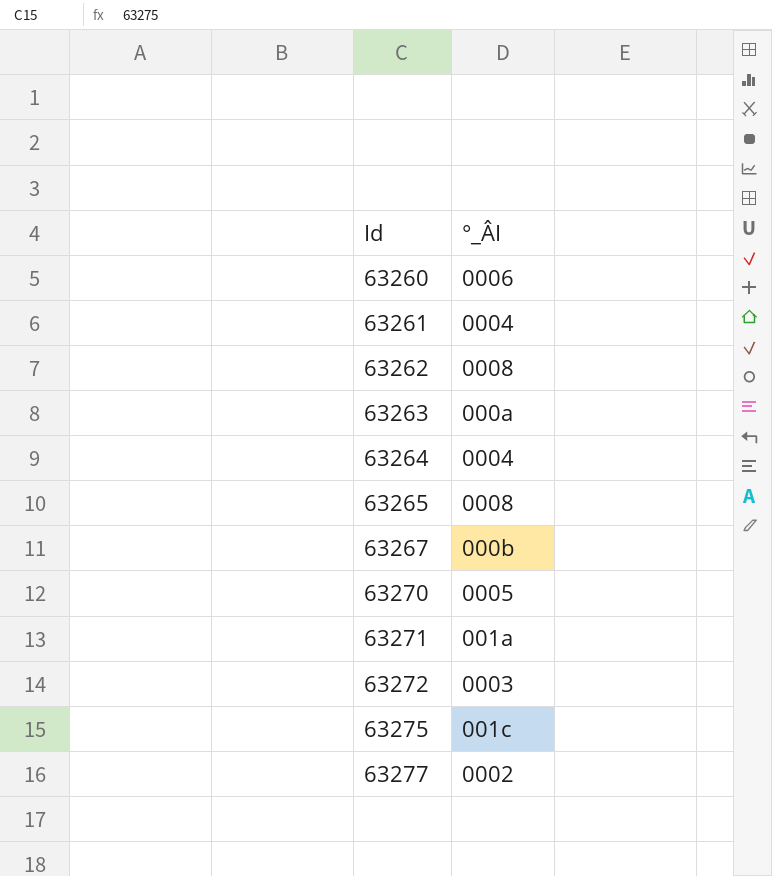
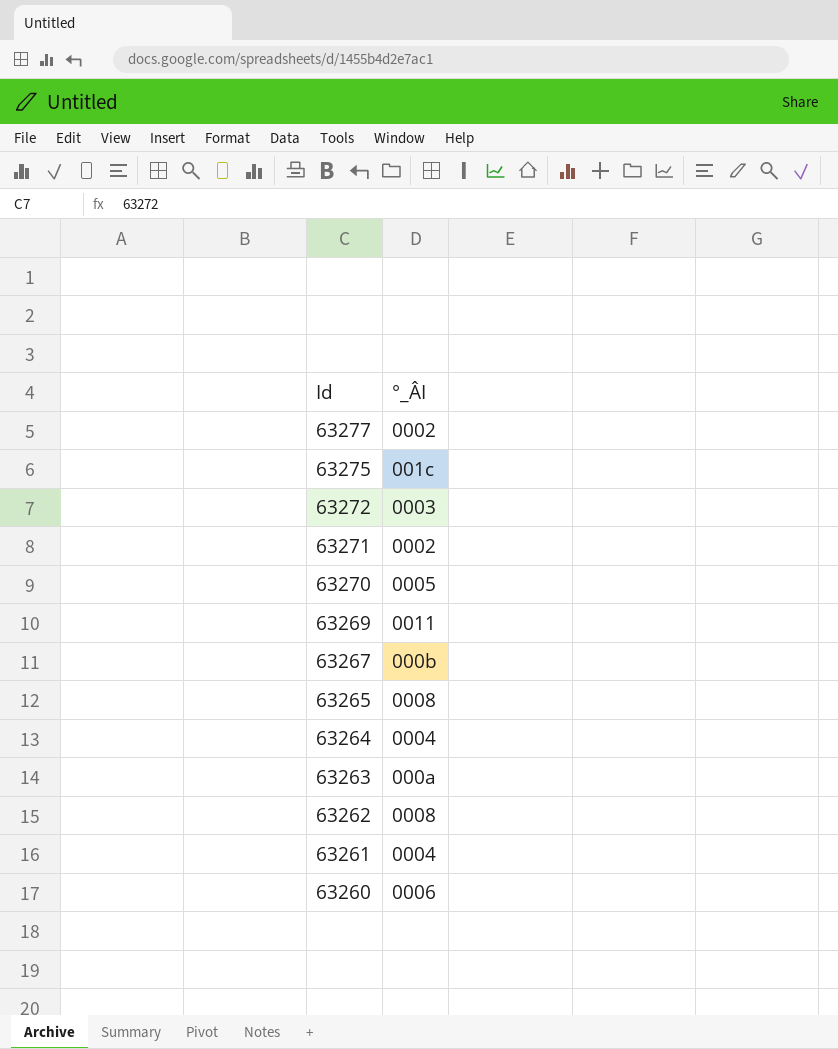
row order: Id ascending -> Id descending
63271 | °_ÂI: 001a -> 0002
row 63269: none -> 0011

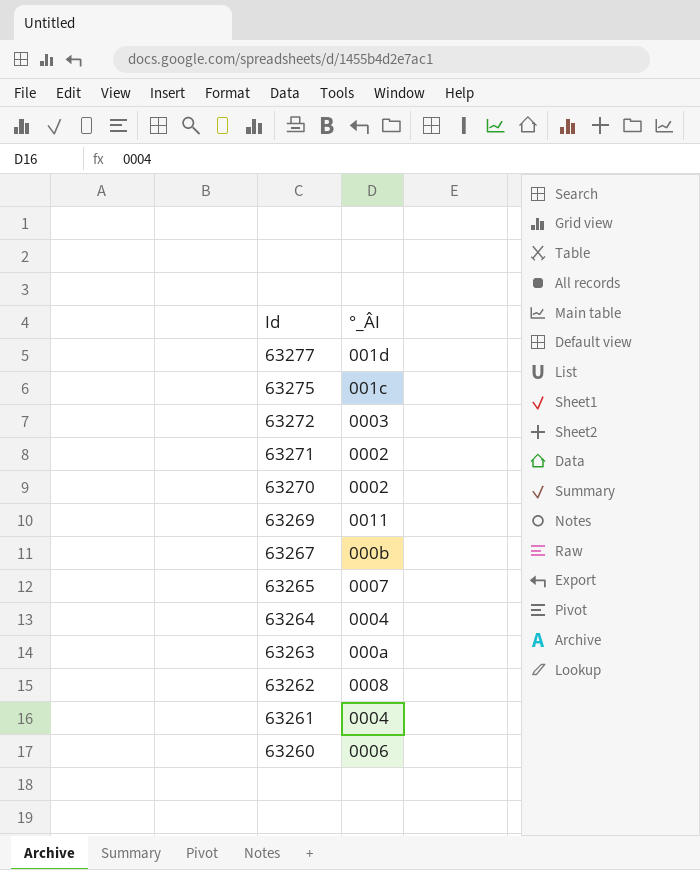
63277 | °_ÂI: 0002 -> 001d
63270 | °_ÂI: 0005 -> 0002
63265 | °_ÂI: 0008 -> 0007

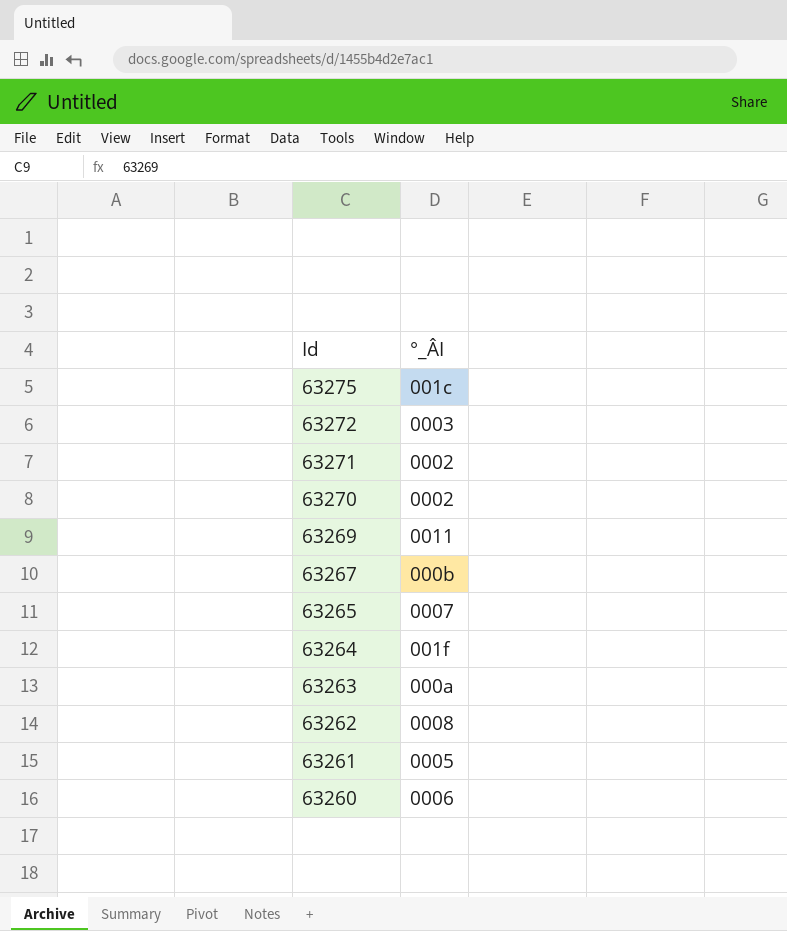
row 63277: 001d -> none
63264 | °_ÂI: 0004 -> 001f
63261 | °_ÂI: 0004 -> 0005

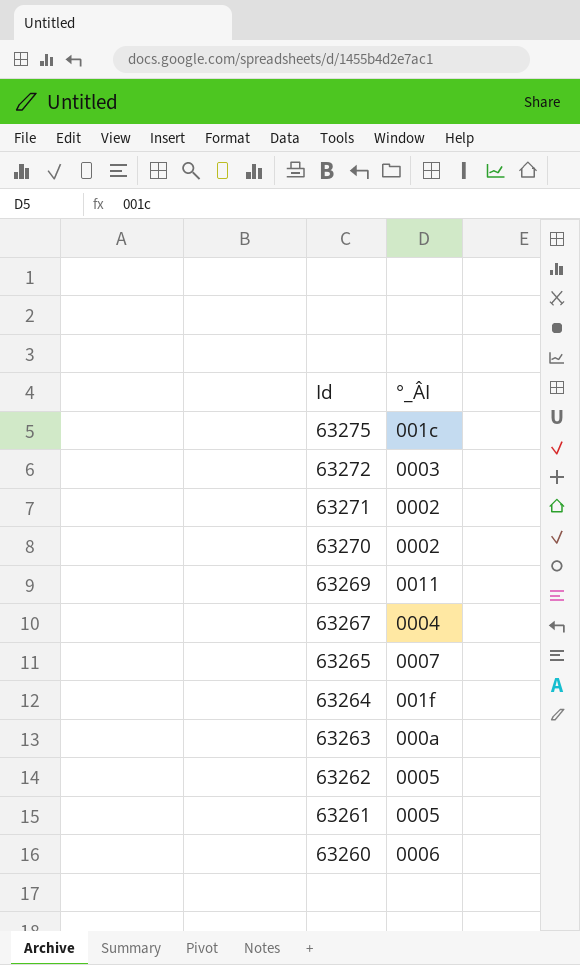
63267 | °_ÂI: 000b -> 0004
63262 | °_ÂI: 0008 -> 0005

